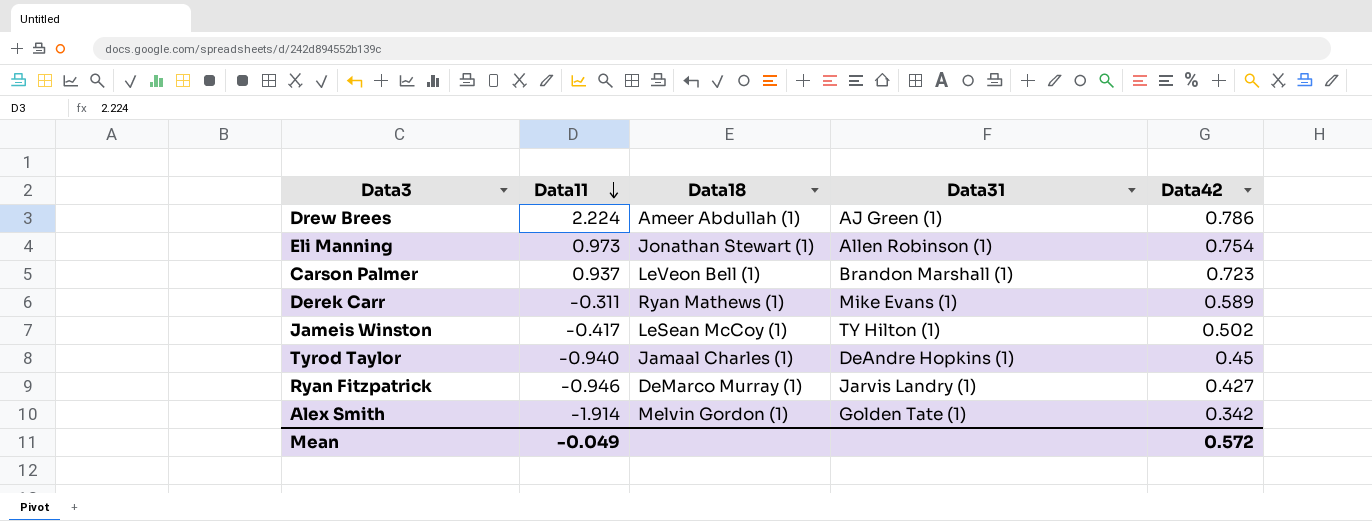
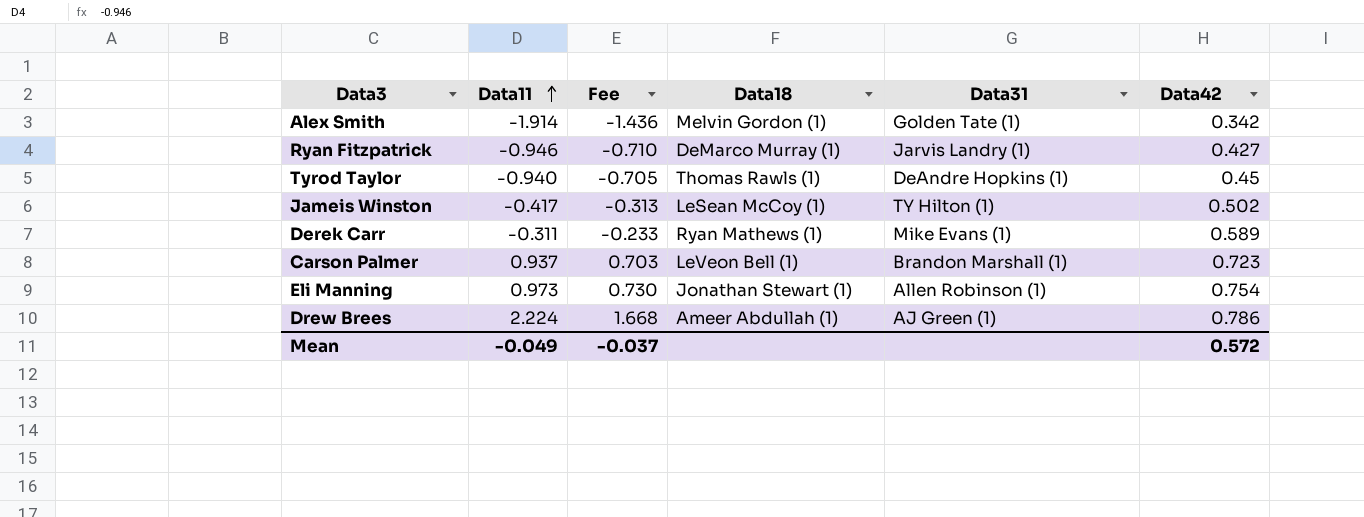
row order: Data11 descending -> Data11 ascending
column Fee | formula: none -> [Data11] * 0.75
Tyrod Taylor | Data18: Jamaal Charles (1) -> Thomas Rawls (1)

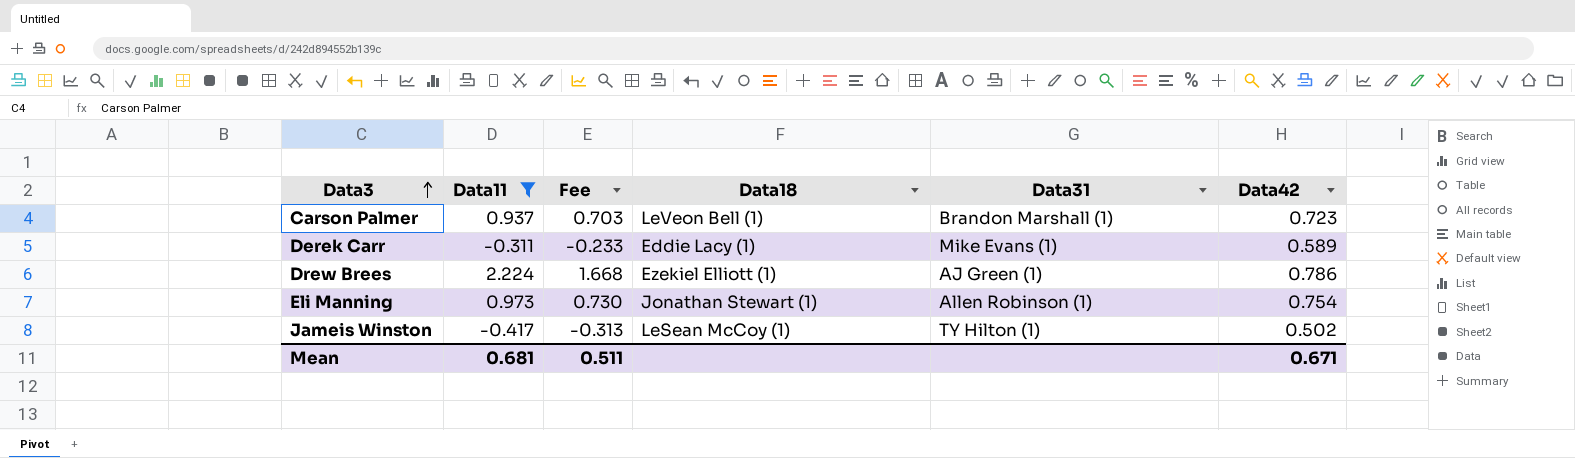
filter: none -> Data11 >= -0.417
row order: Data11 ascending -> Data3 ascending
Derek Carr | Data18: Ryan Mathews (1) -> Eddie Lacy (1)
Drew Brees | Data18: Ameer Abdullah (1) -> Ezekiel Elliott (1)
Mean | Data11: -0.049 -> 0.681
Mean | Fee: -0.037 -> 0.511
Mean | Data42: 0.572 -> 0.671

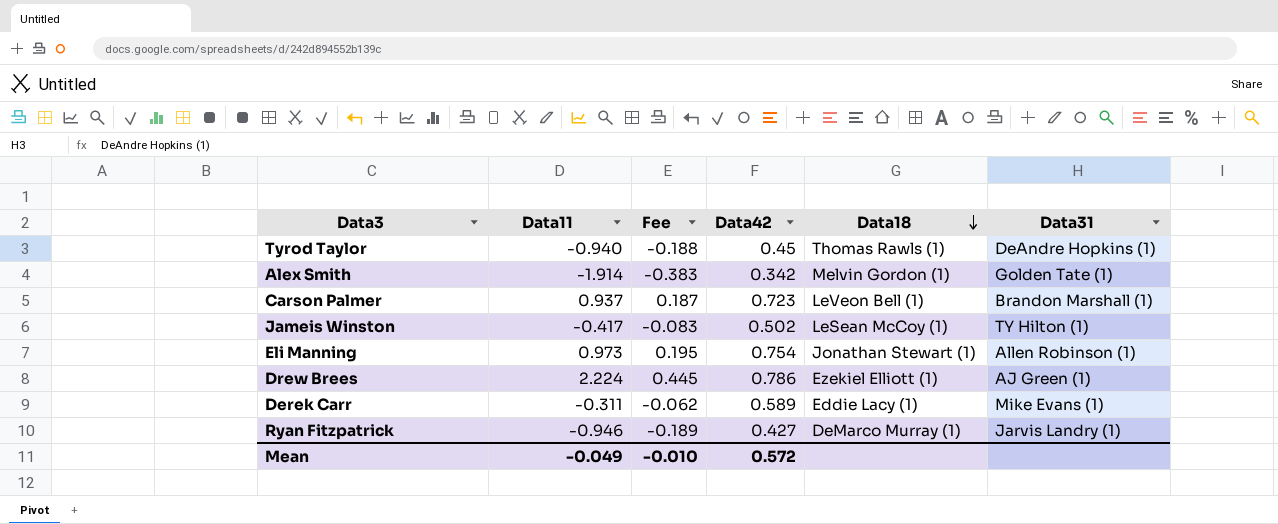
filter: Data11 >= -0.417 -> none
row order: Data3 ascending -> Data18 descending
column Fee | formula: [Data11] * 0.75 -> [Data11] * 0.2
column Data42 | position: 6 -> 4
Mean | Data11: 0.681 -> -0.049
Mean | Fee: 0.511 -> -0.010
Mean | Data42: 0.671 -> 0.572

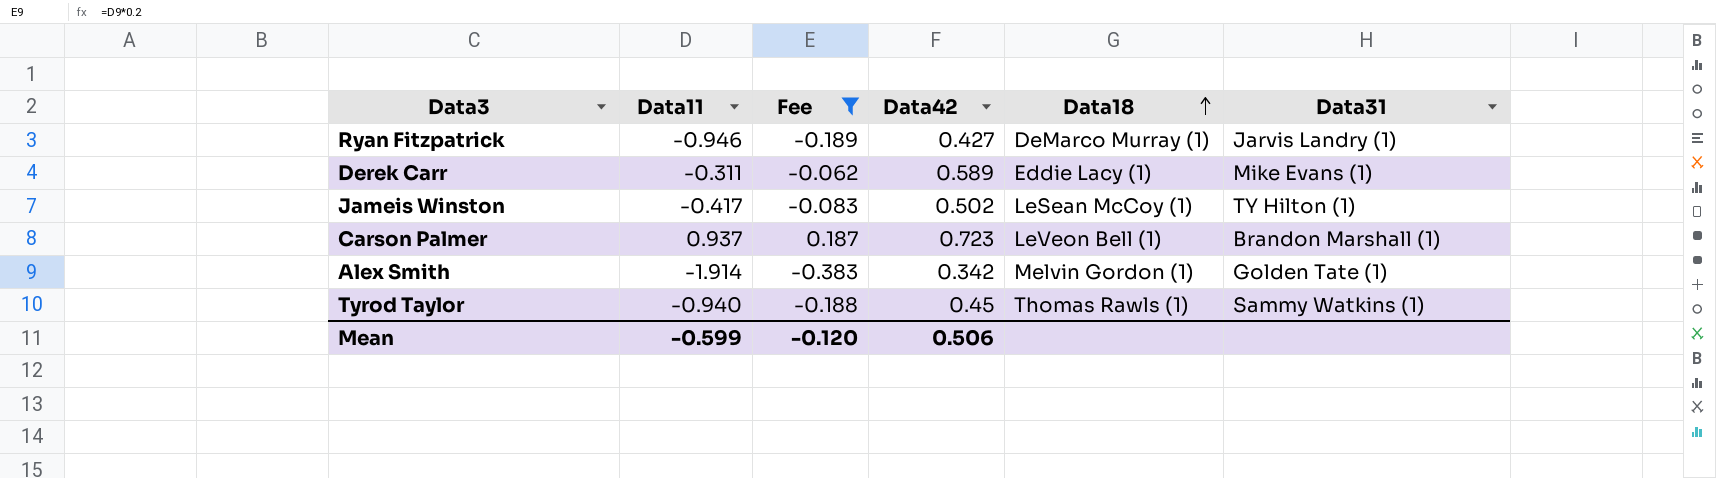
filter: none -> Fee <= 0.187
row order: Data18 descending -> Data18 ascending
Tyrod Taylor | Data31: DeAndre Hopkins (1) -> Sammy Watkins (1)
Mean | Data11: -0.049 -> -0.599
Mean | Fee: -0.010 -> -0.120
Mean | Data42: 0.572 -> 0.506

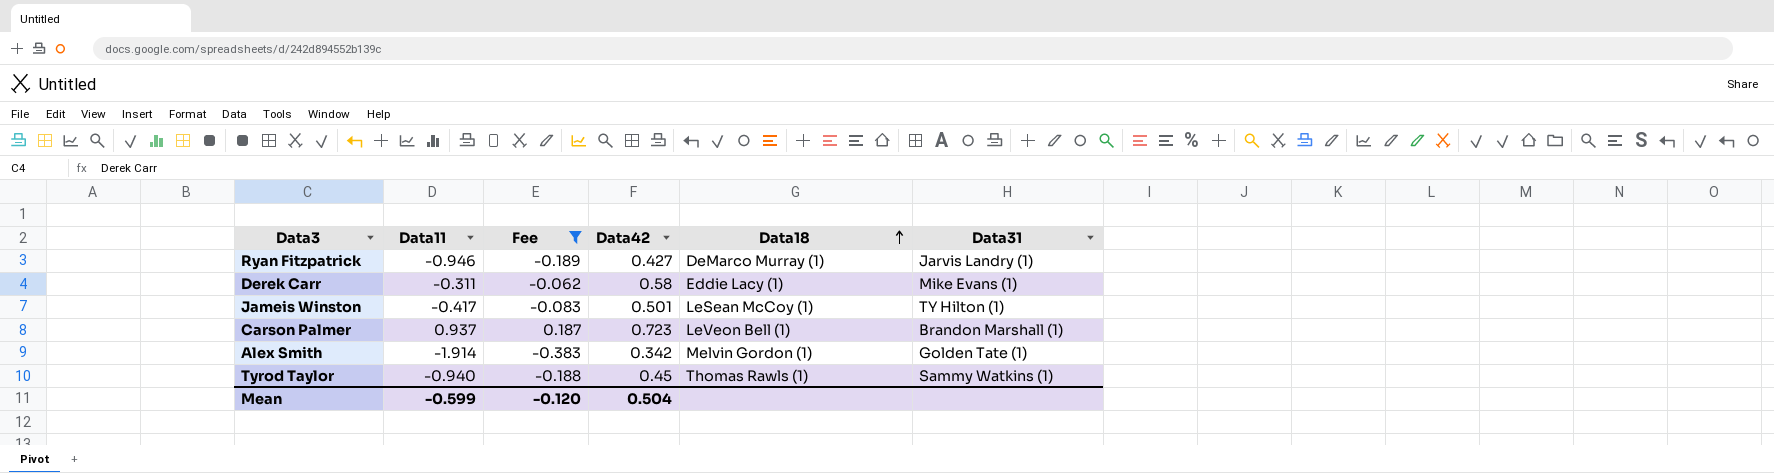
Derek Carr | Data42: 0.589 -> 0.58
Jameis Winston | Data42: 0.502 -> 0.501
Mean | Data42: 0.506 -> 0.504

